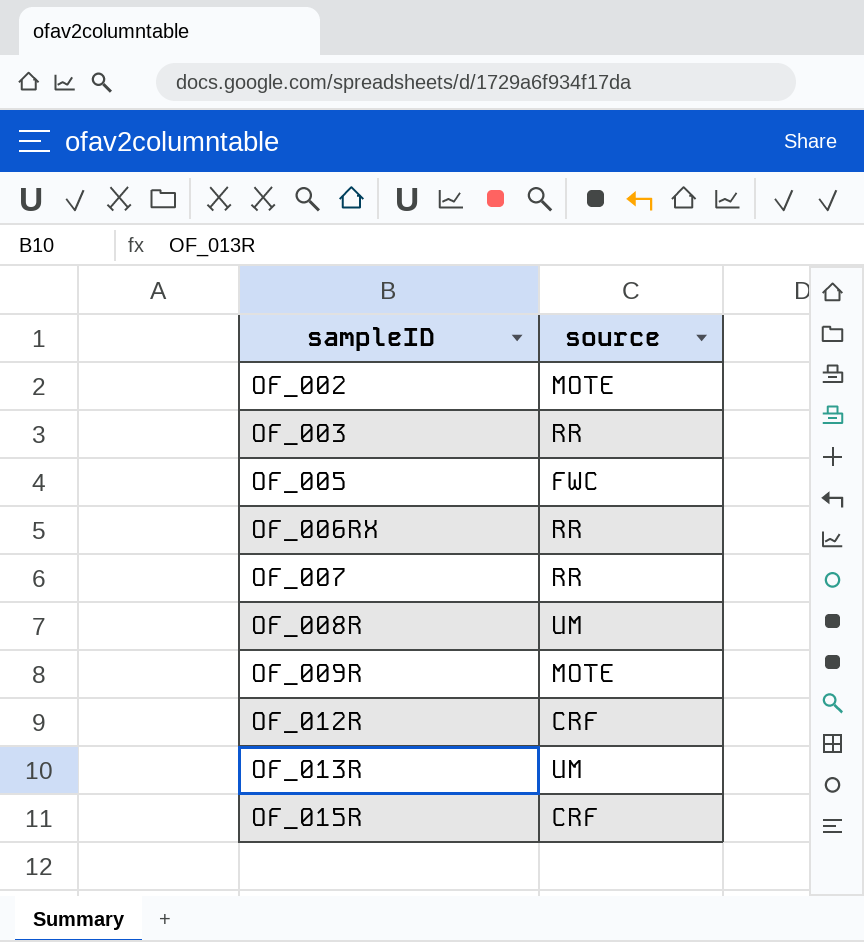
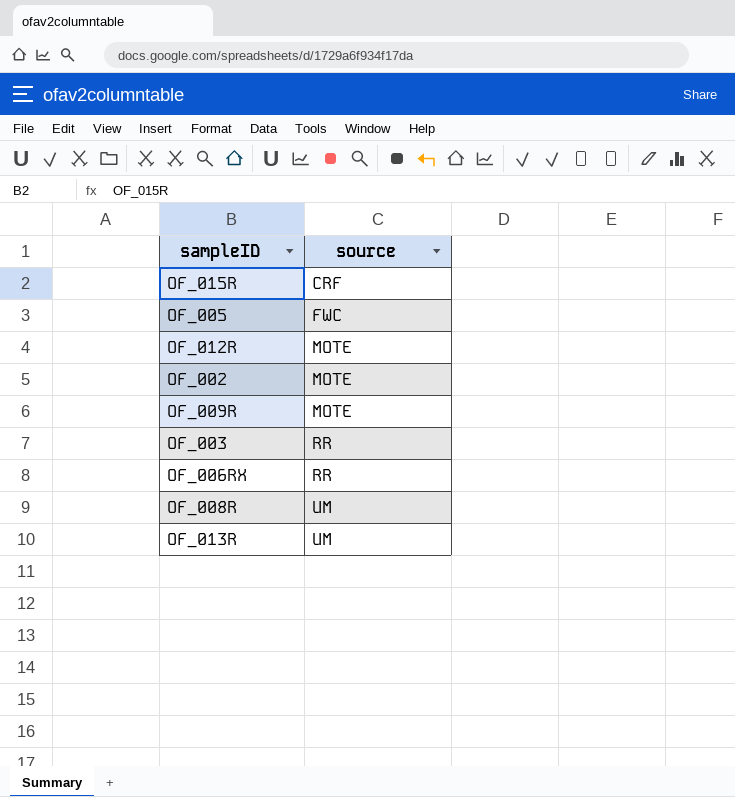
row order: sampleID ascending -> source ascending
row OF_007: RR -> none
OF_012R | source: CRF -> MOTE

